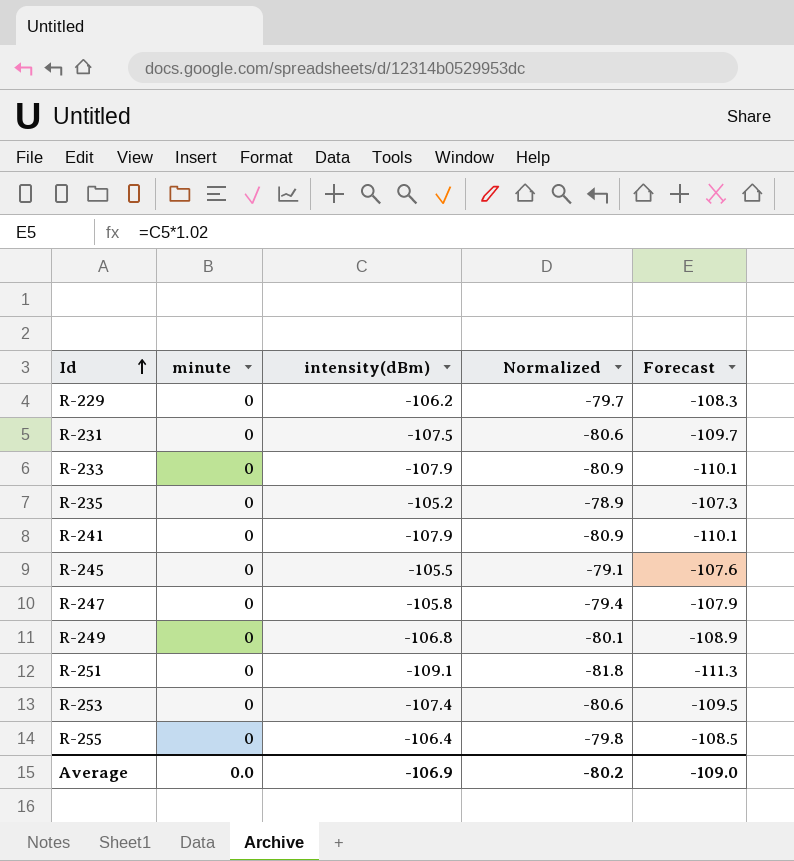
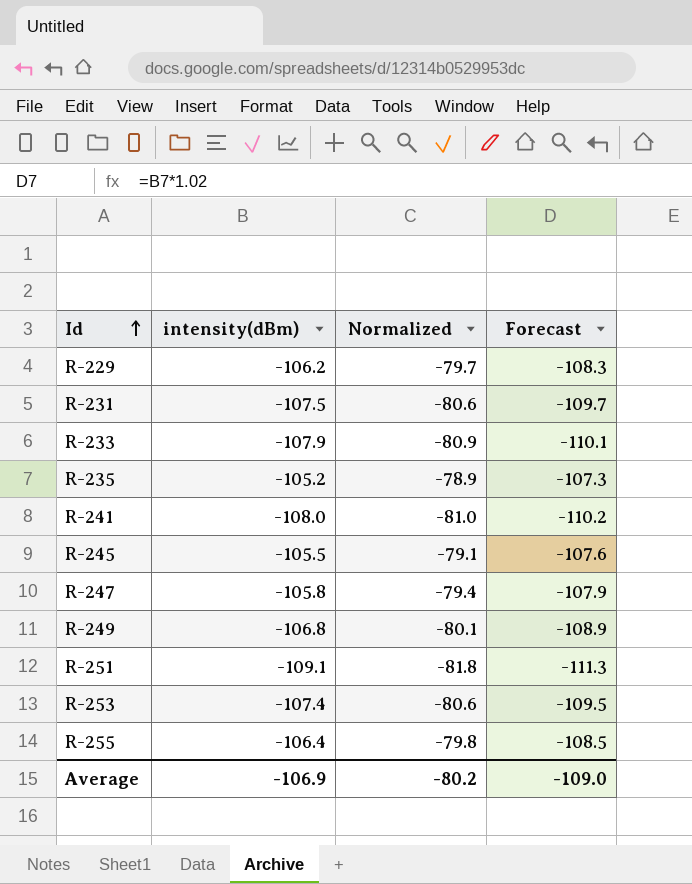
column minute | position: 2 -> none
R-241 | intensity(dBm): -107.9 -> -108.0
R-241 | Normalized: -80.9 -> -81.0
R-241 | Forecast: -110.1 -> -110.2

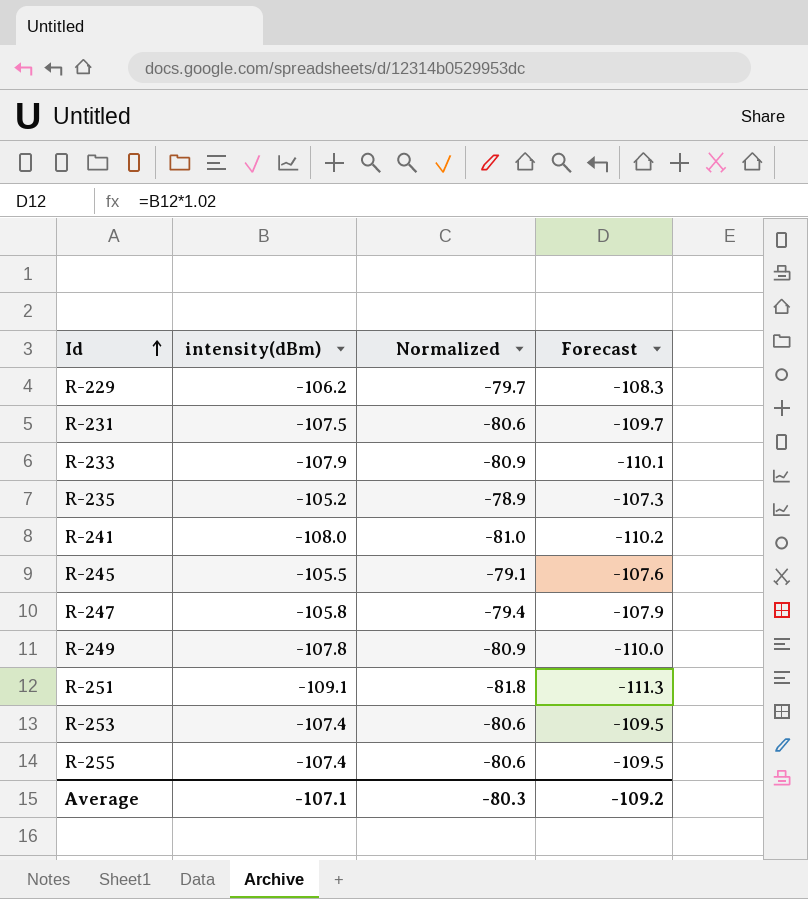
R-249 | intensity(dBm): -106.8 -> -107.8
R-249 | Normalized: -80.1 -> -80.9
R-249 | Forecast: -108.9 -> -110.0
R-255 | intensity(dBm): -106.4 -> -107.4
R-255 | Normalized: -79.8 -> -80.6
R-255 | Forecast: -108.5 -> -109.5
Average | intensity(dBm): -106.9 -> -107.1
Average | Normalized: -80.2 -> -80.3
Average | Forecast: -109.0 -> -109.2

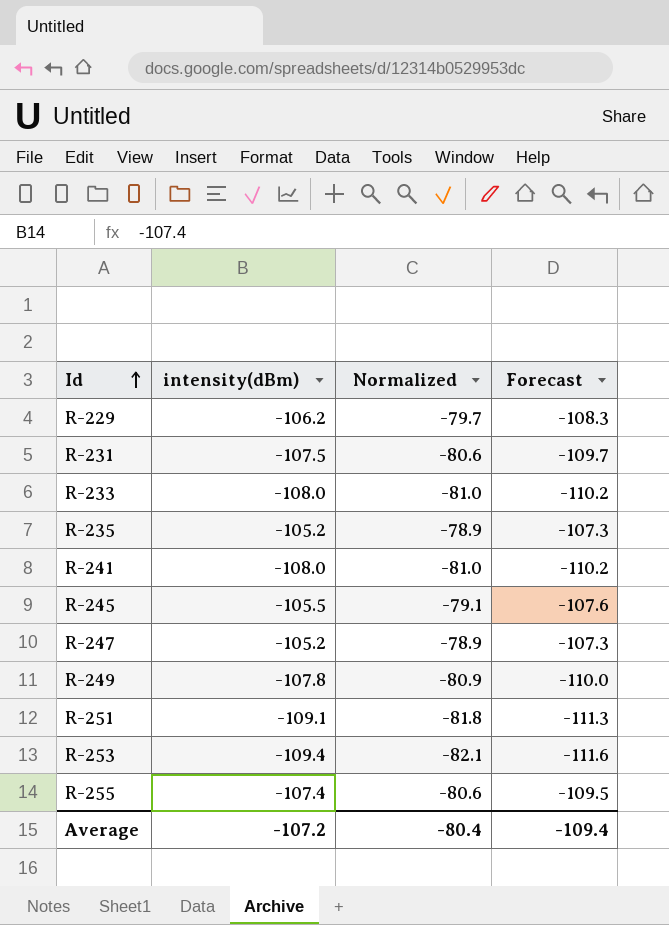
R-233 | intensity(dBm): -107.9 -> -108.0
R-233 | Normalized: -80.9 -> -81.0
R-233 | Forecast: -110.1 -> -110.2
R-247 | intensity(dBm): -105.8 -> -105.2
R-247 | Normalized: -79.4 -> -78.9
R-247 | Forecast: -107.9 -> -107.3
R-253 | intensity(dBm): -107.4 -> -109.4
R-253 | Normalized: -80.6 -> -82.1
R-253 | Forecast: -109.5 -> -111.6
Average | intensity(dBm): -107.1 -> -107.2
Average | Normalized: -80.3 -> -80.4
Average | Forecast: -109.2 -> -109.4

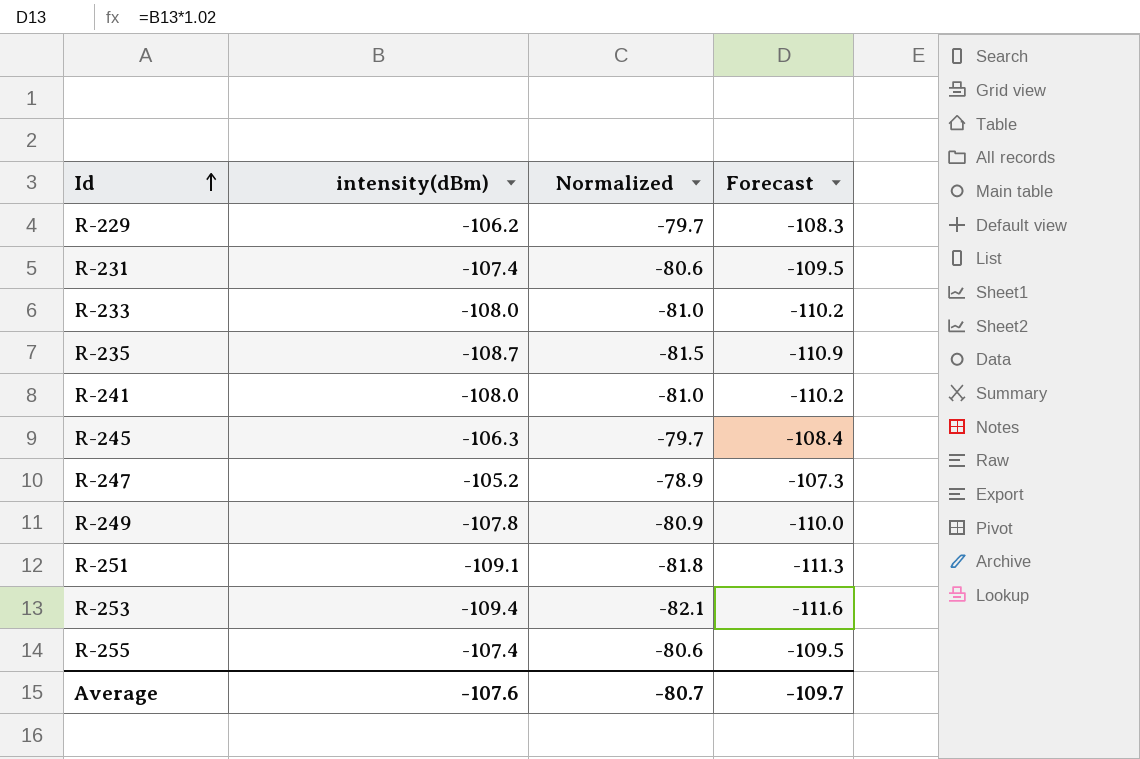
R-231 | intensity(dBm): -107.5 -> -107.4
R-231 | Forecast: -109.7 -> -109.5
R-235 | intensity(dBm): -105.2 -> -108.7
R-235 | Normalized: -78.9 -> -81.5
R-235 | Forecast: -107.3 -> -110.9
R-245 | intensity(dBm): -105.5 -> -106.3
R-245 | Normalized: -79.1 -> -79.7
R-245 | Forecast: -107.6 -> -108.4
Average | intensity(dBm): -107.2 -> -107.6
Average | Normalized: -80.4 -> -80.7
Average | Forecast: -109.4 -> -109.7

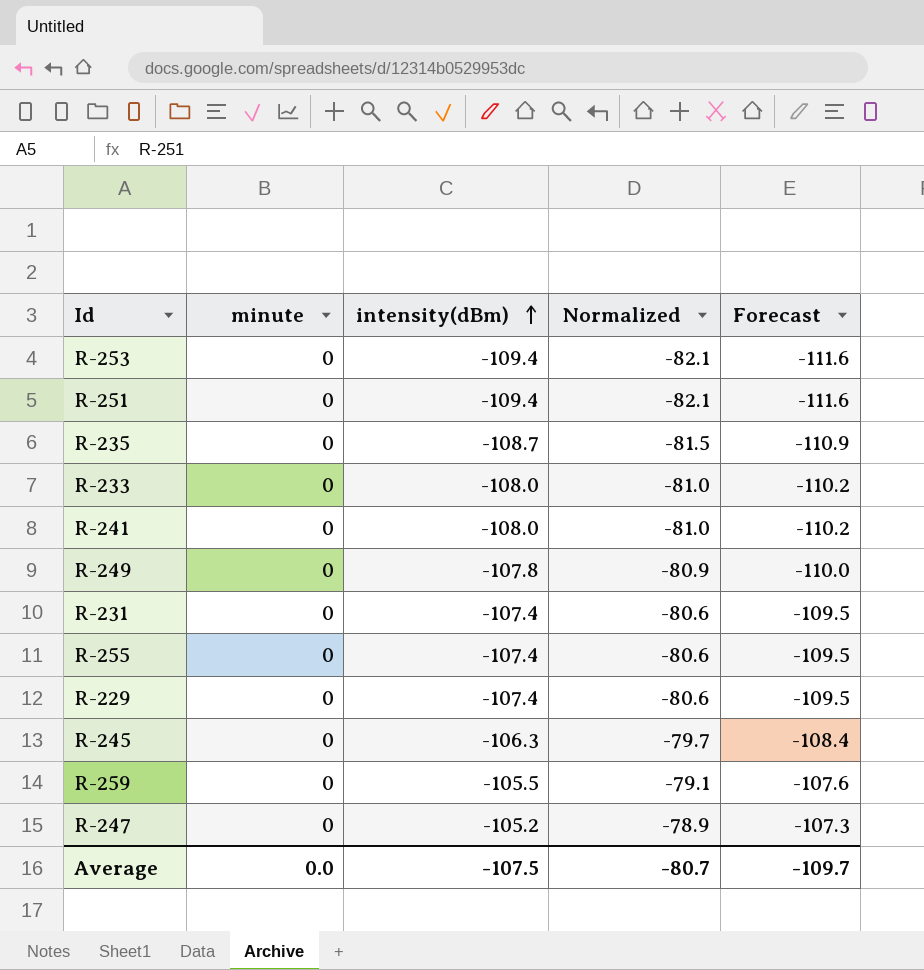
row order: Id ascending -> intensity(dBm) ascending
column minute | position: none -> 2
R-251 | intensity(dBm): -109.1 -> -109.4
R-251 | Normalized: -81.8 -> -82.1
R-251 | Forecast: -111.3 -> -111.6
R-229 | intensity(dBm): -106.2 -> -107.4
R-229 | Normalized: -79.7 -> -80.6
R-229 | Forecast: -108.3 -> -109.5
row R-259: none -> 0 | -105.5 | -79.1 | -107.6
Average | intensity(dBm): -107.6 -> -107.5

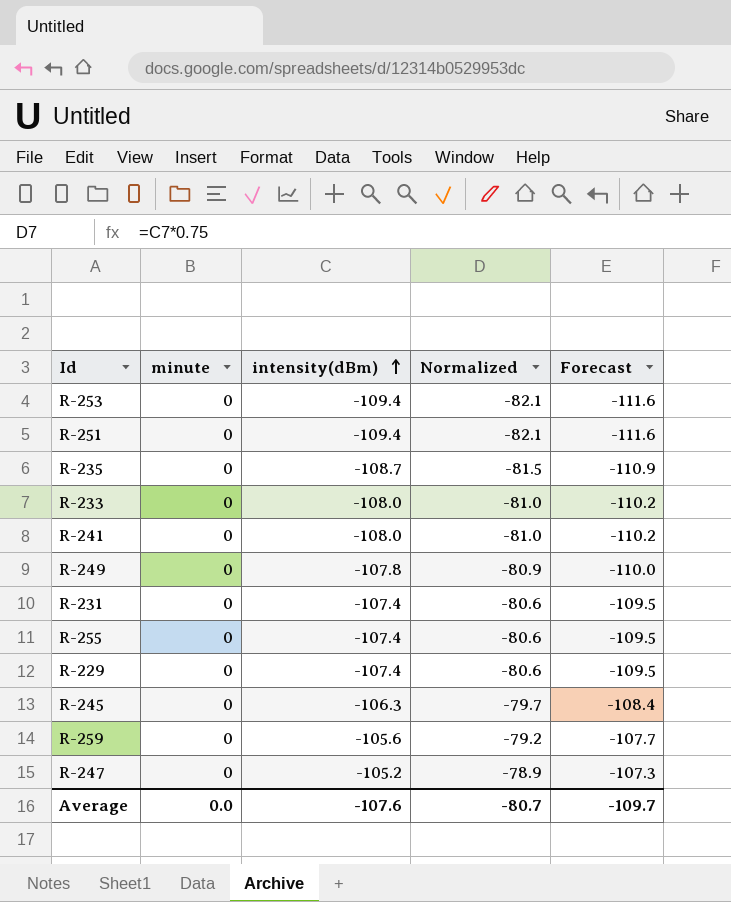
R-259 | intensity(dBm): -105.5 -> -105.6
R-259 | Normalized: -79.1 -> -79.2
R-259 | Forecast: -107.6 -> -107.7
Average | intensity(dBm): -107.5 -> -107.6

